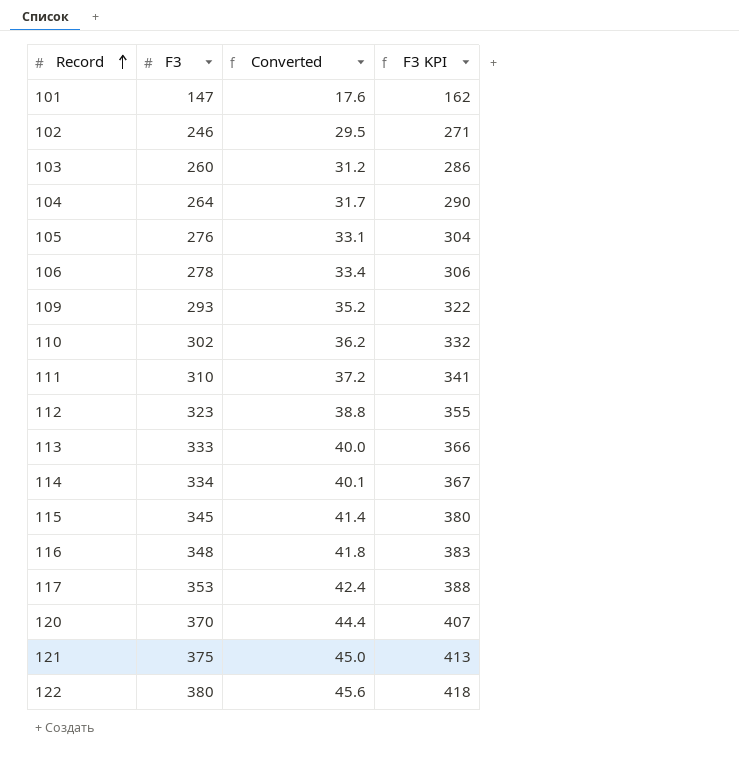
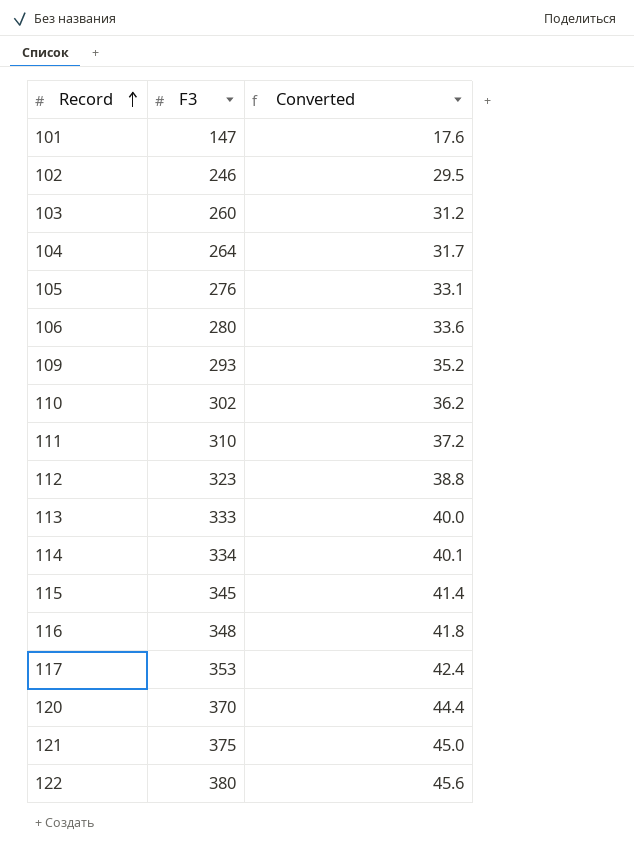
column F3 KPI | formula: [F3] * 1.1 -> none
106 | F3: 278 -> 280
106 | Converted: 33.4 -> 33.6

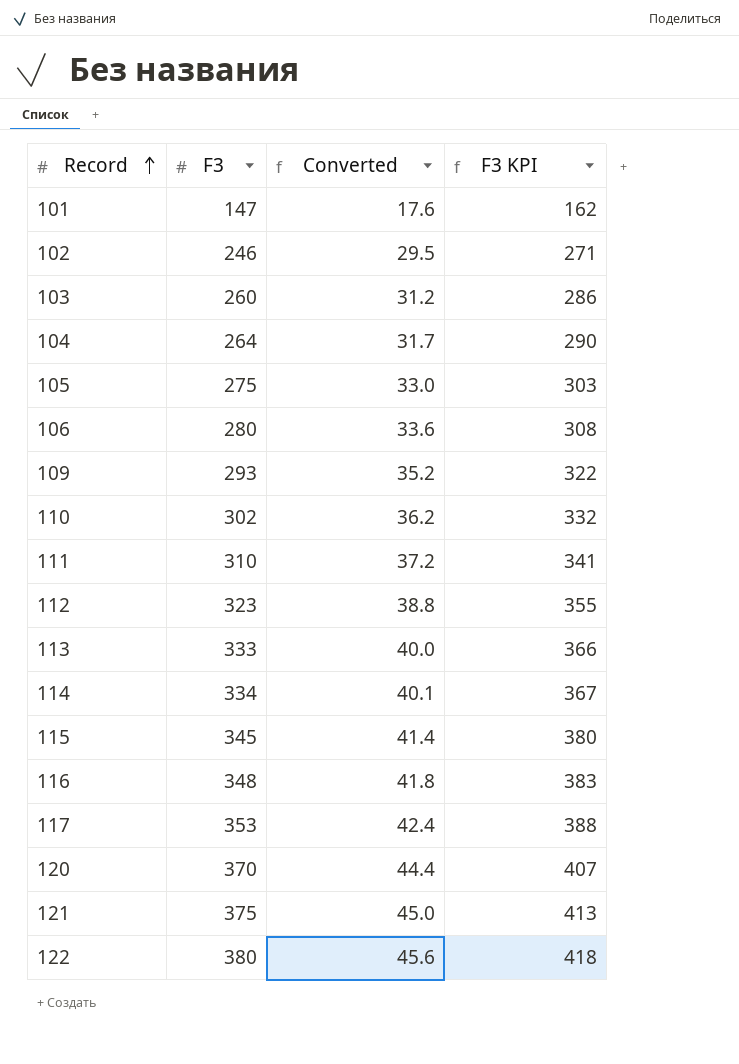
column F3 KPI | formula: none -> [F3] * 1.1
105 | F3: 276 -> 275
105 | Converted: 33.1 -> 33.0

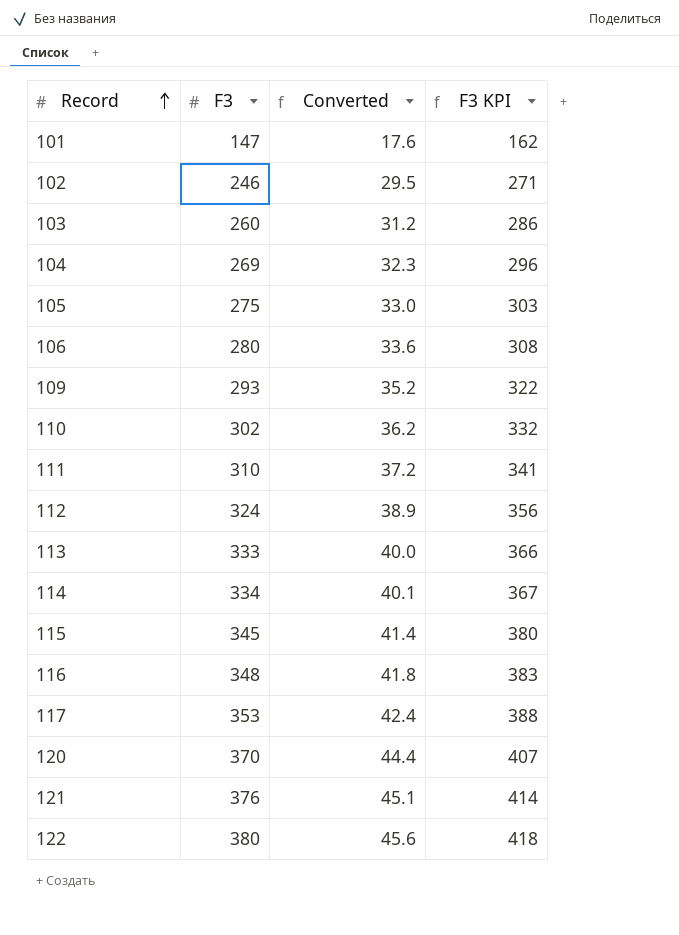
104 | F3: 264 -> 269
104 | Converted: 31.7 -> 32.3
104 | F3 KPI: 290 -> 296
112 | F3: 323 -> 324
112 | Converted: 38.8 -> 38.9
112 | F3 KPI: 355 -> 356
121 | F3: 375 -> 376
121 | Converted: 45.0 -> 45.1
121 | F3 KPI: 413 -> 414

